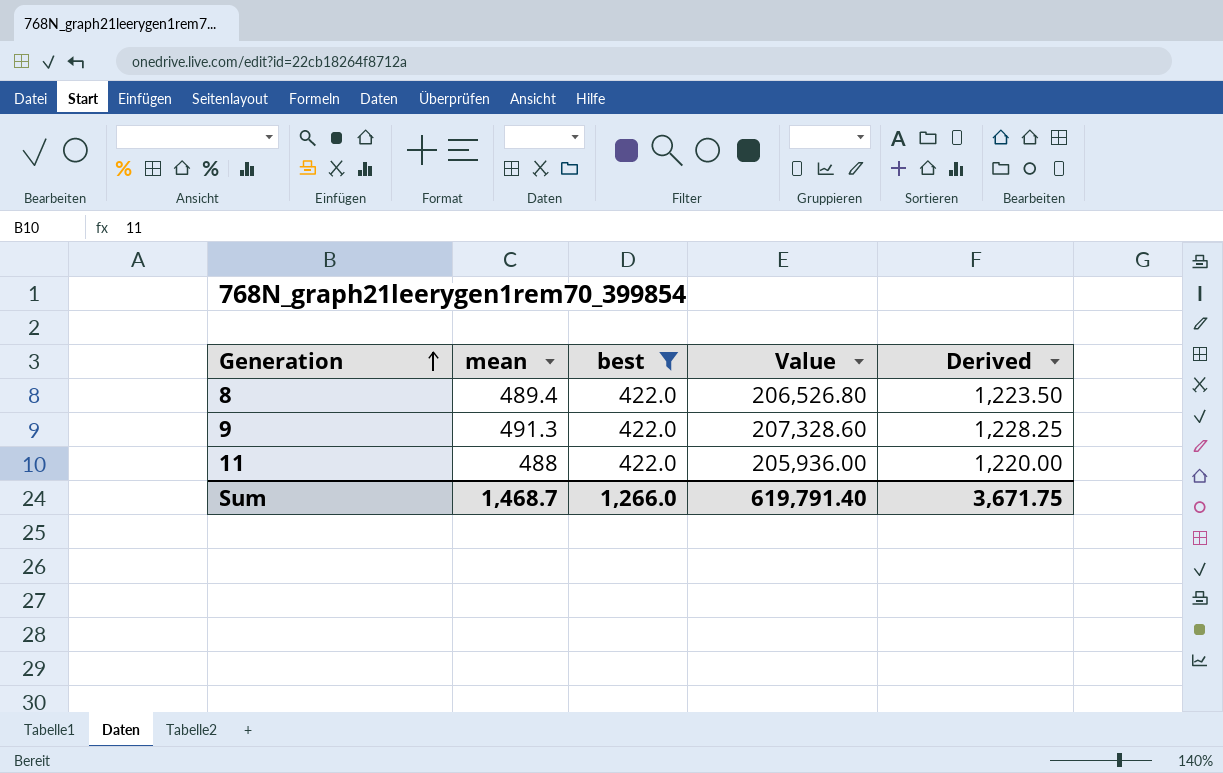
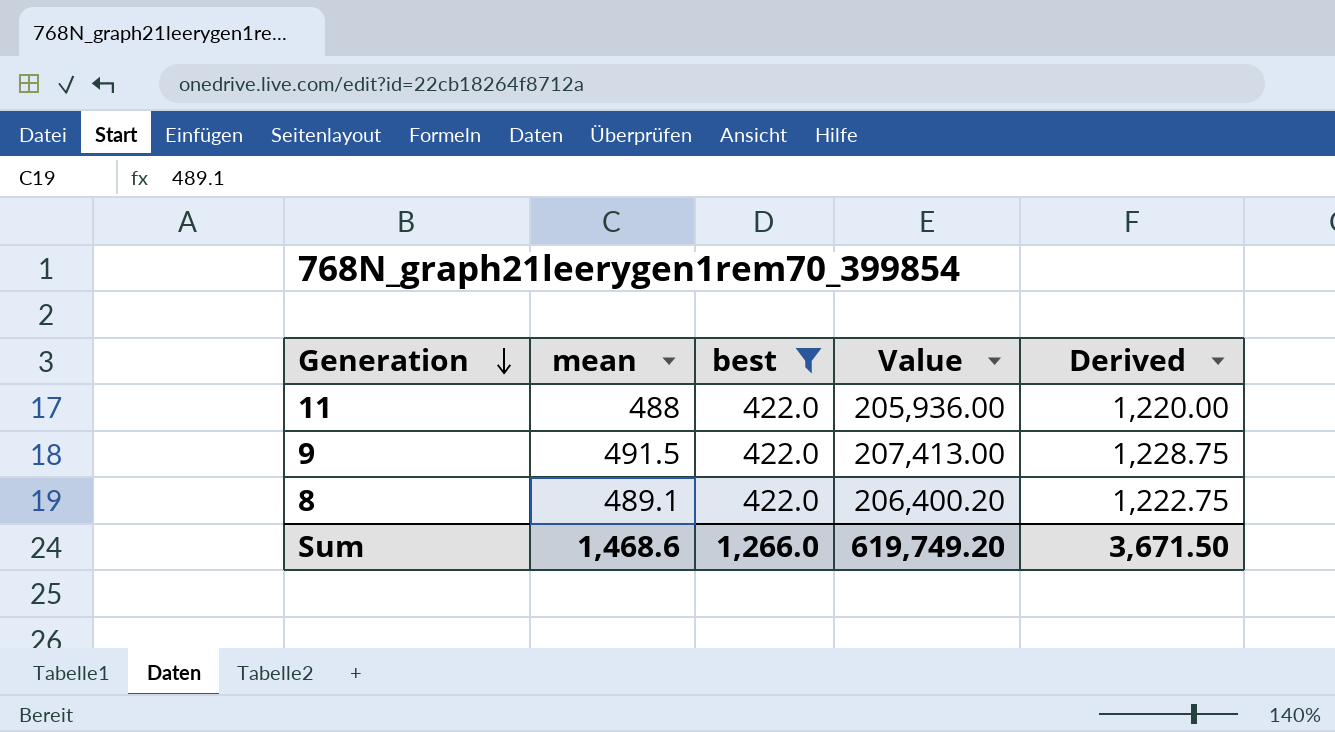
row order: Generation ascending -> Generation descending
9 | mean: 491.3 -> 491.5
9 | Value: 207,328.60 -> 207,413.00
9 | Derived: 1,228.25 -> 1,228.75
8 | mean: 489.4 -> 489.1
8 | Value: 206,526.80 -> 206,400.20
8 | Derived: 1,223.50 -> 1,222.75
Sum | mean: 1,468.7 -> 1,468.6
Sum | Value: 619,791.40 -> 619,749.20
Sum | Derived: 3,671.75 -> 3,671.50

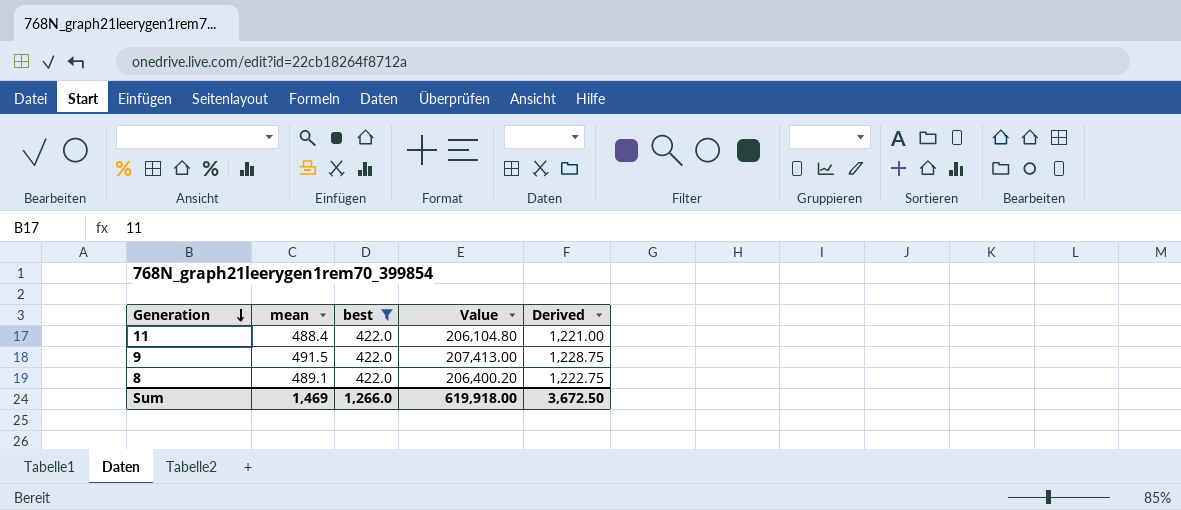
11 | mean: 488 -> 488.4
11 | Value: 205,936.00 -> 206,104.80
11 | Derived: 1,220.00 -> 1,221.00
Sum | mean: 1,468.6 -> 1,469
Sum | Value: 619,749.20 -> 619,918.00
Sum | Derived: 3,671.50 -> 3,672.50

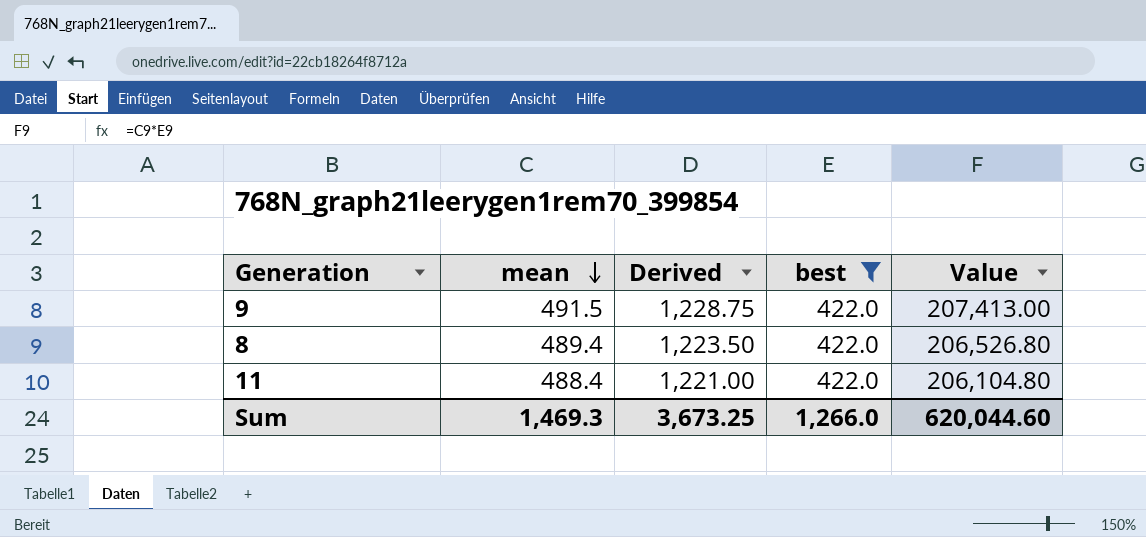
row order: Generation descending -> mean descending
column Derived | position: 5 -> 3
8 | mean: 489.1 -> 489.4
8 | Derived: 1,222.75 -> 1,223.50
8 | Value: 206,400.20 -> 206,526.80
Sum | mean: 1,469 -> 1,469.3
Sum | Derived: 3,672.50 -> 3,673.25
Sum | Value: 619,918.00 -> 620,044.60

